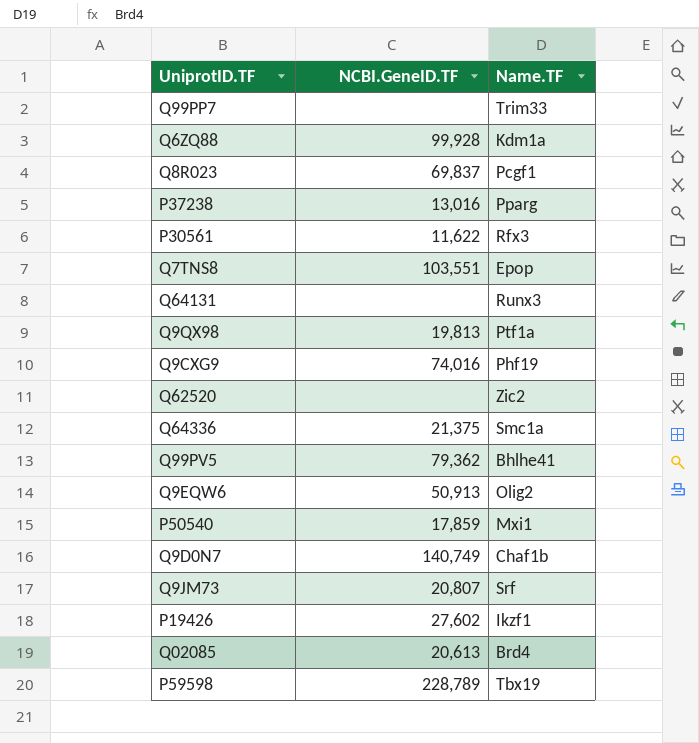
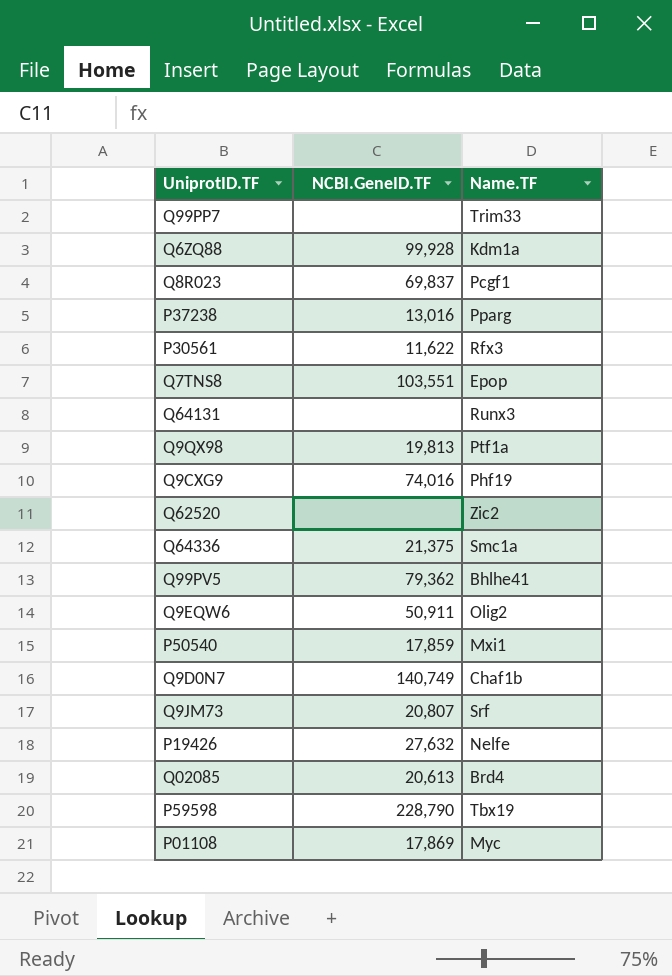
Q9EQW6 | NCBI.GeneID.TF: 50,913 -> 50,911
P19426 | NCBI.GeneID.TF: 27,602 -> 27,632
P19426 | Name.TF: Ikzf1 -> Nelfe
P59598 | NCBI.GeneID.TF: 228,789 -> 228,790
row P01108: none -> 17,869 | Myc

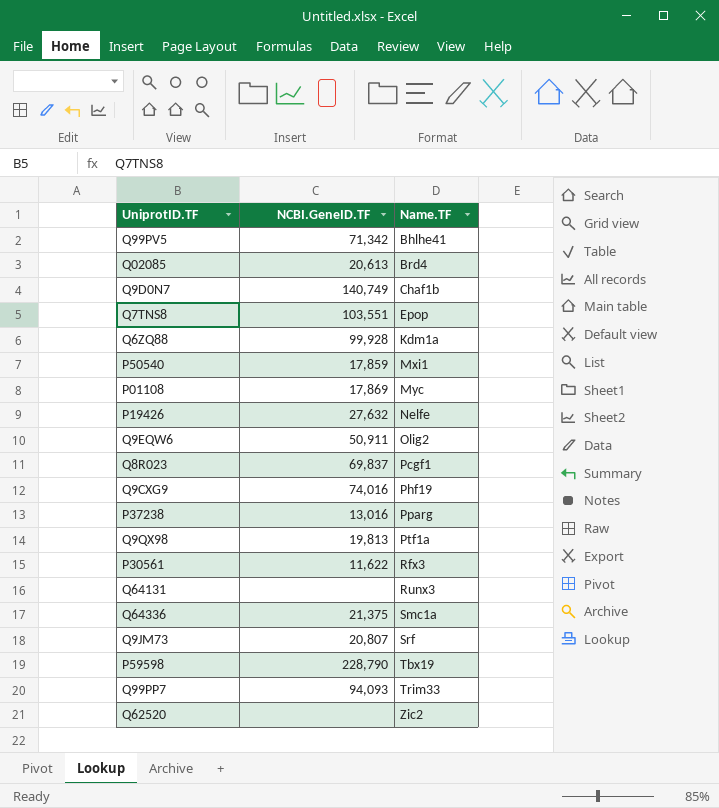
row order: none -> Name.TF ascending
Q99PV5 | NCBI.GeneID.TF: 79,362 -> 71,342
Q99PP7 | NCBI.GeneID.TF: none -> 94,093

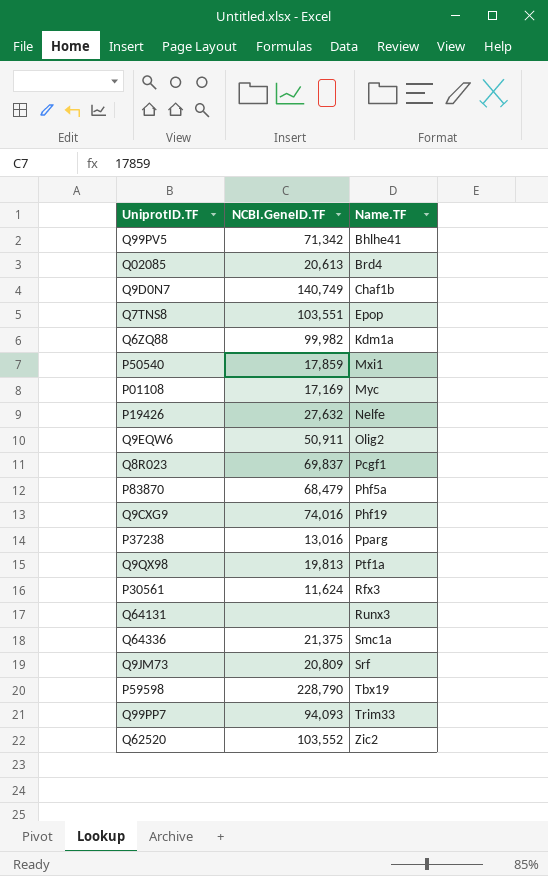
Q6ZQ88 | NCBI.GeneID.TF: 99,928 -> 99,982
P01108 | NCBI.GeneID.TF: 17,869 -> 17,169
row P83870: none -> 68,479 | Phf5a
P30561 | NCBI.GeneID.TF: 11,622 -> 11,624
Q9JM73 | NCBI.GeneID.TF: 20,807 -> 20,809
Q62520 | NCBI.GeneID.TF: none -> 103,552

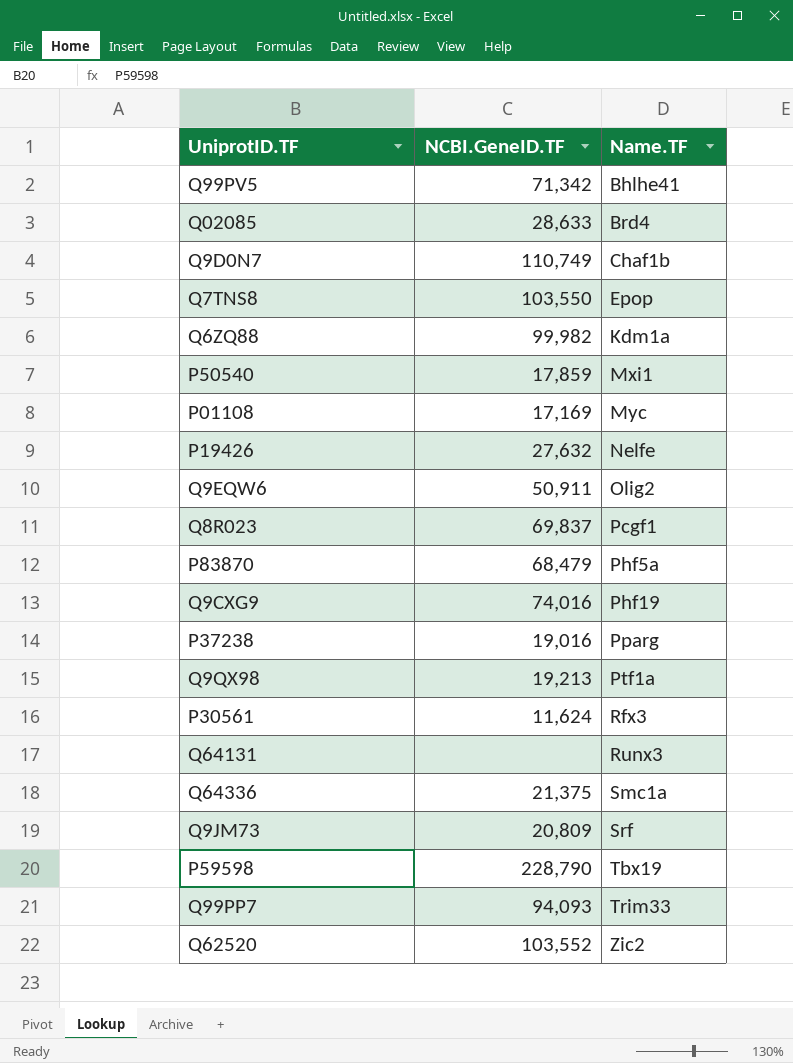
Q02085 | NCBI.GeneID.TF: 20,613 -> 28,633
Q9D0N7 | NCBI.GeneID.TF: 140,749 -> 110,749
Q7TNS8 | NCBI.GeneID.TF: 103,551 -> 103,550
P37238 | NCBI.GeneID.TF: 13,016 -> 19,016
Q9QX98 | NCBI.GeneID.TF: 19,813 -> 19,213

